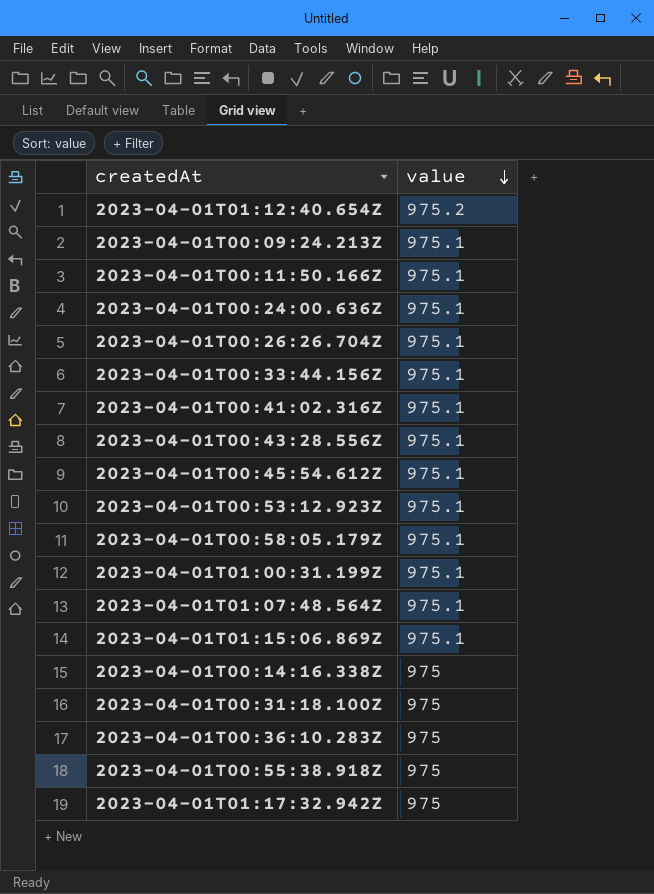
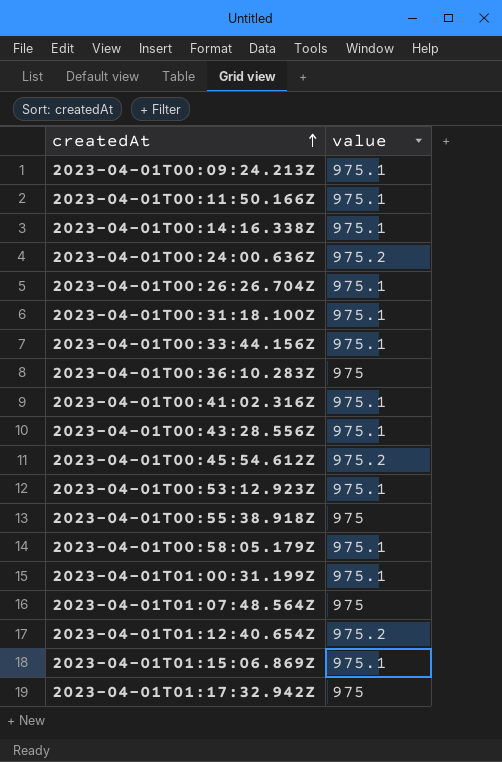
row order: value descending -> createdAt ascending
2023-04-01T00:14:16.338Z | value: 975 -> 975.1
2023-04-01T00:24:00.636Z | value: 975.1 -> 975.2
2023-04-01T00:31:18.100Z | value: 975 -> 975.1
2023-04-01T00:45:54.612Z | value: 975.1 -> 975.2
2023-04-01T01:07:48.564Z | value: 975.1 -> 975

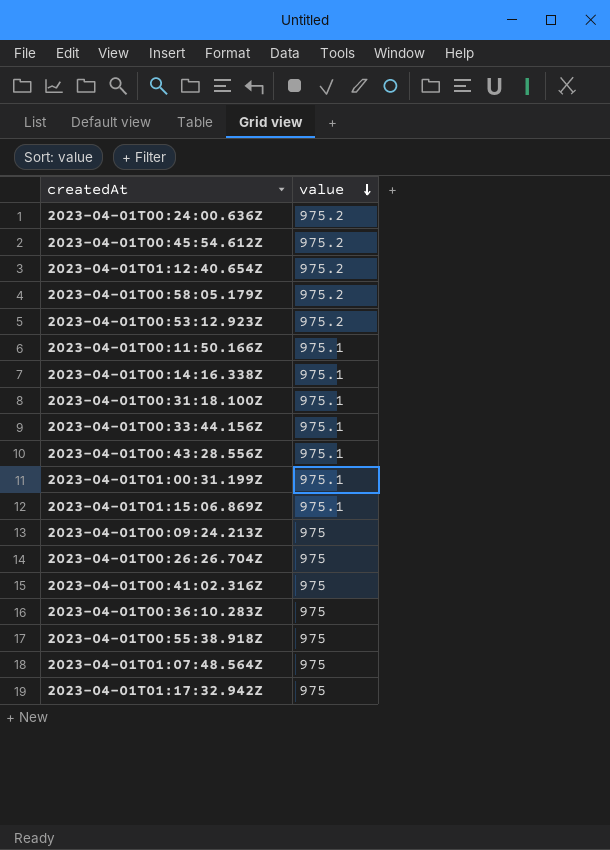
row order: createdAt ascending -> value descending
2023-04-01T00:58:05.179Z | value: 975.1 -> 975.2
2023-04-01T00:53:12.923Z | value: 975.1 -> 975.2
2023-04-01T00:09:24.213Z | value: 975.1 -> 975
2023-04-01T00:26:26.704Z | value: 975.1 -> 975
2023-04-01T00:41:02.316Z | value: 975.1 -> 975

